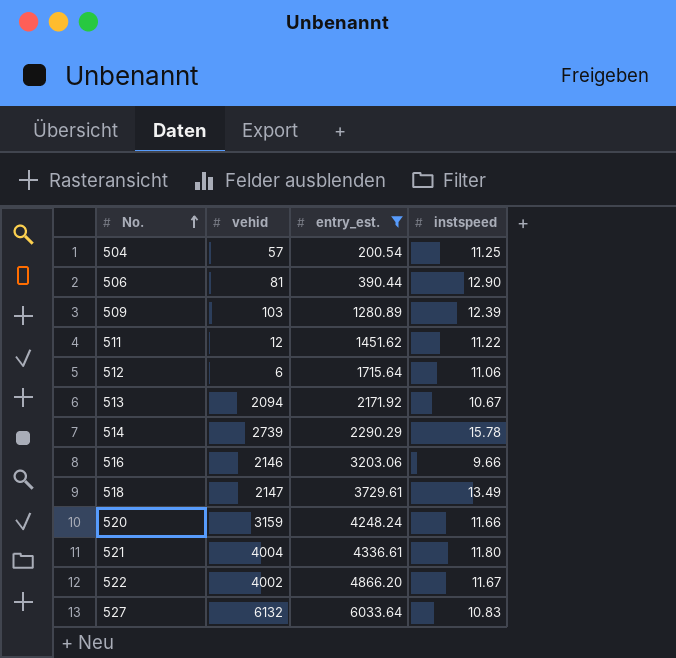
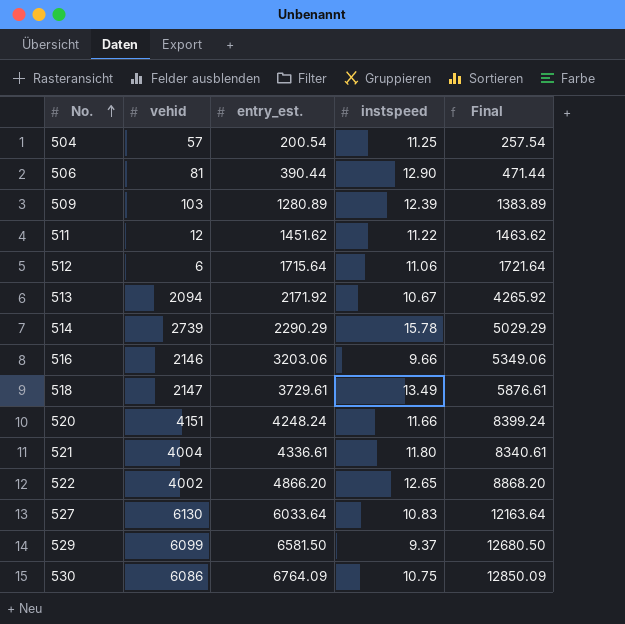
filter: entry_est. <= 6033.64 -> none
column Final | formula: none -> [vehid] + [entry_est.]
520 | vehid: 3159 -> 4151
522 | instspeed: 11.67 -> 12.65
527 | vehid: 6132 -> 6130

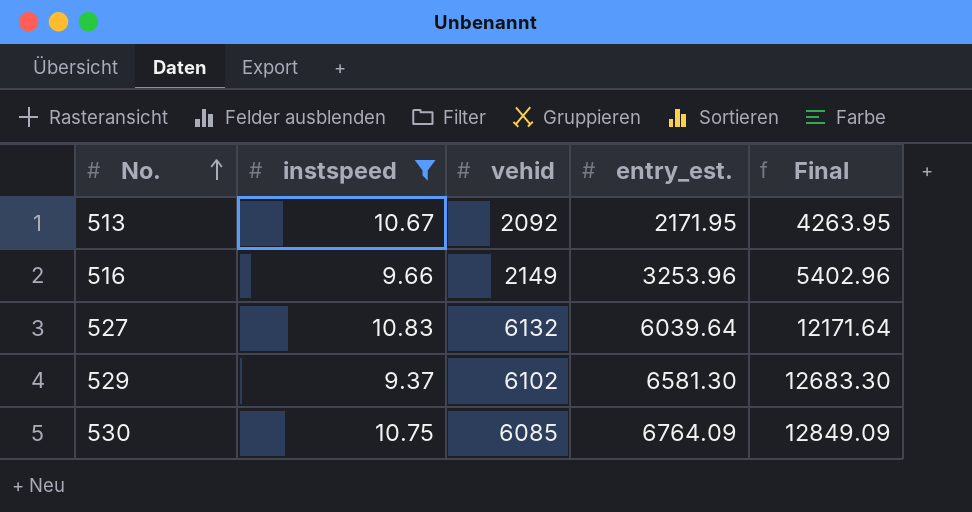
filter: none -> instspeed <= 10.83
column instspeed | position: 4 -> 2
513 | vehid: 2094 -> 2092
513 | entry_est.: 2171.92 -> 2171.95
513 | Final: 4265.92 -> 4263.95
516 | vehid: 2146 -> 2149
516 | entry_est.: 3203.06 -> 3253.96
516 | Final: 5349.06 -> 5402.96
527 | vehid: 6130 -> 6132
527 | entry_est.: 6033.64 -> 6039.64
527 | Final: 12163.64 -> 12171.64
529 | vehid: 6099 -> 6102
529 | entry_est.: 6581.50 -> 6581.30
529 | Final: 12680.50 -> 12683.30
530 | vehid: 6086 -> 6085
530 | Final: 12850.09 -> 12849.09

